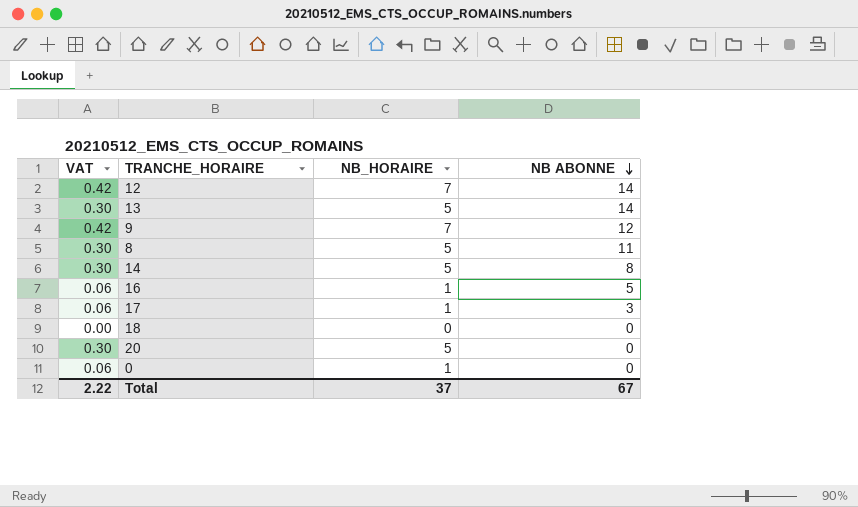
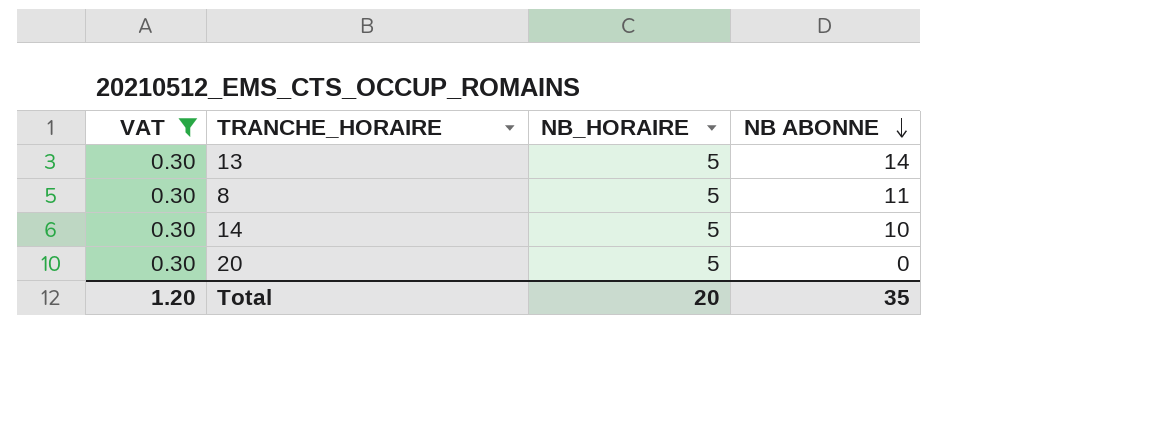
filter: none -> VAT = 0.30
14 | NB ABONNE: 8 -> 10
Total | VAT: 2.22 -> 1.20
Total | NB_HORAIRE: 37 -> 20
Total | NB ABONNE: 67 -> 35

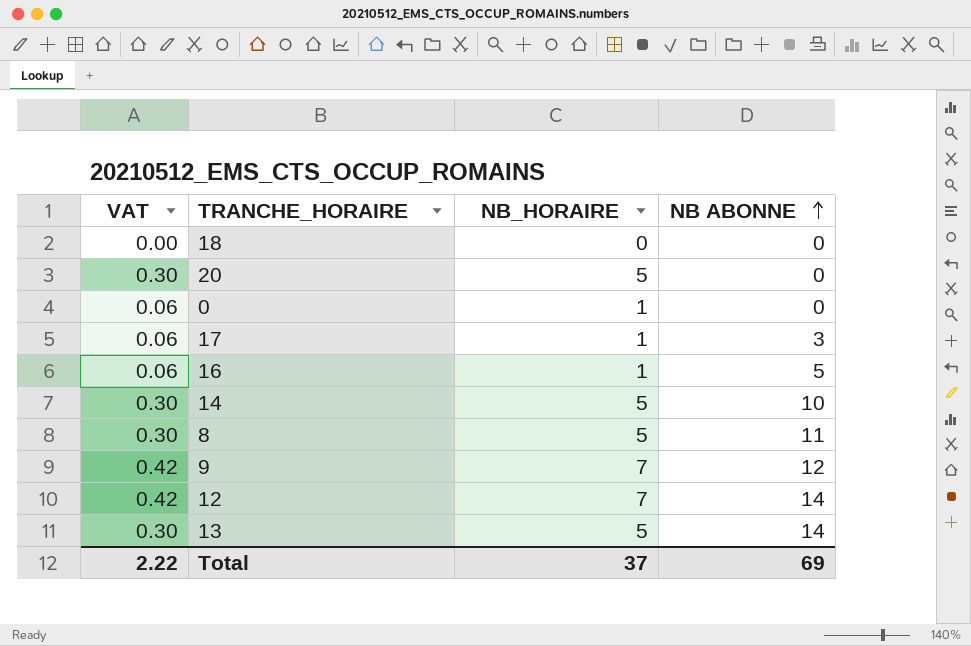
filter: VAT = 0.30 -> none
row order: NB ABONNE descending -> NB ABONNE ascending
Total | VAT: 1.20 -> 2.22
Total | NB_HORAIRE: 20 -> 37
Total | NB ABONNE: 35 -> 69

